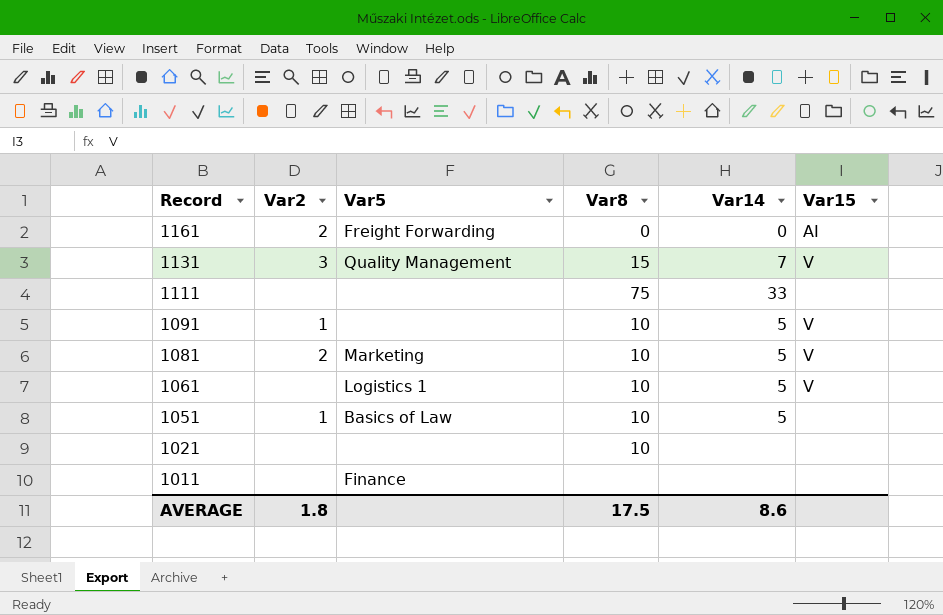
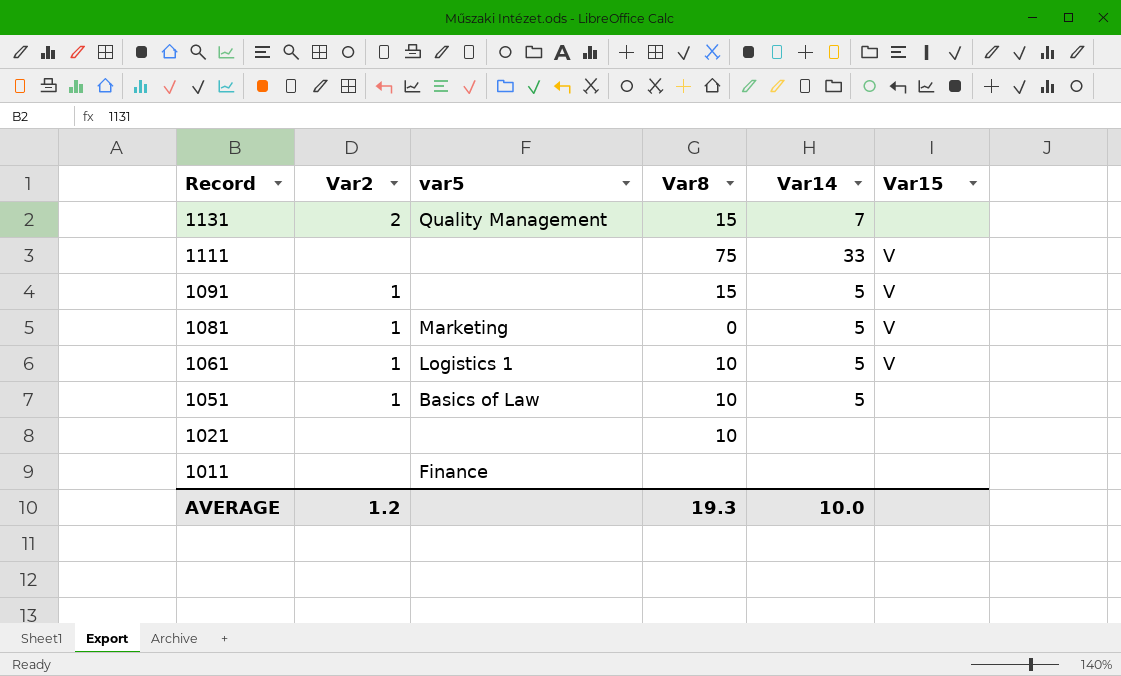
column name: Var5 -> var5
row 1161: 2 | Freight Forwarding | 0 | 0 | AI -> none
1131 | Var2: 3 -> 2
1131 | Var15: V -> none
1111 | Var15: none -> V
1091 | Var8: 10 -> 15
1081 | Var2: 2 -> 1
1081 | Var8: 10 -> 0
1061 | Var2: none -> 1
AVERAGE | Var2: 1.8 -> 1.2
AVERAGE | Var8: 17.5 -> 19.3
AVERAGE | Var14: 8.6 -> 10.0

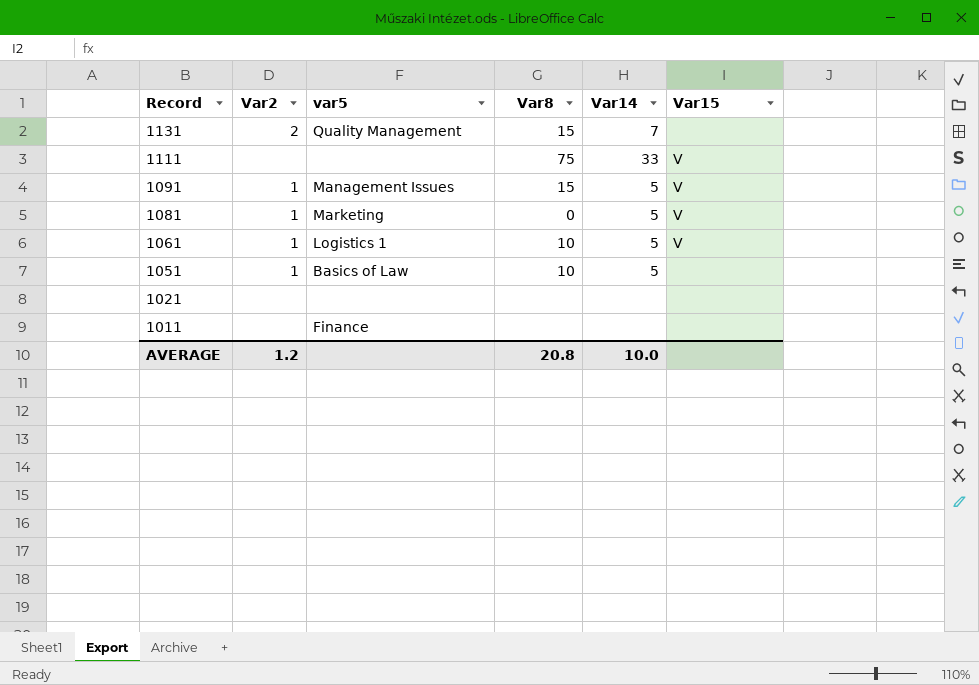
1091 | var5: none -> Management Issues
1021 | Var8: 10 -> none
AVERAGE | Var8: 19.3 -> 20.8

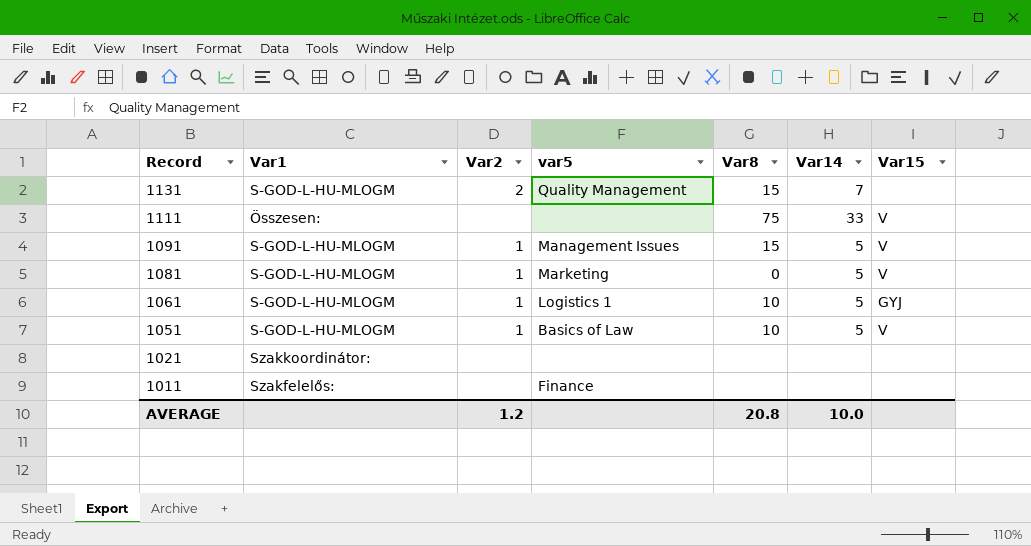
column Var1 | position: none -> 2
1061 | Var15: V -> GYJ
1051 | Var15: none -> V

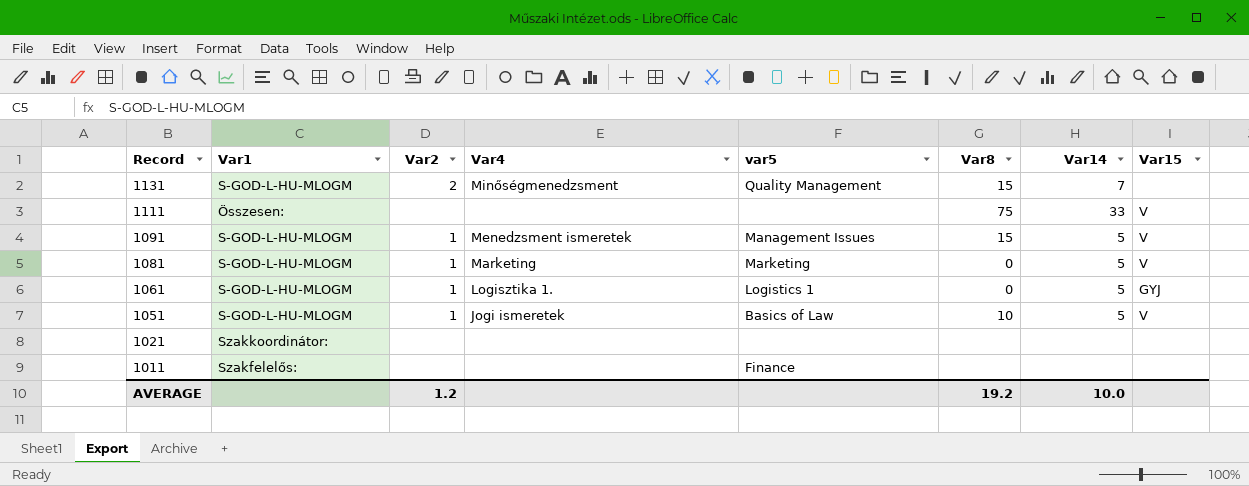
column Var4 | position: none -> 4
1061 | Var8: 10 -> 0
AVERAGE | Var8: 20.8 -> 19.2

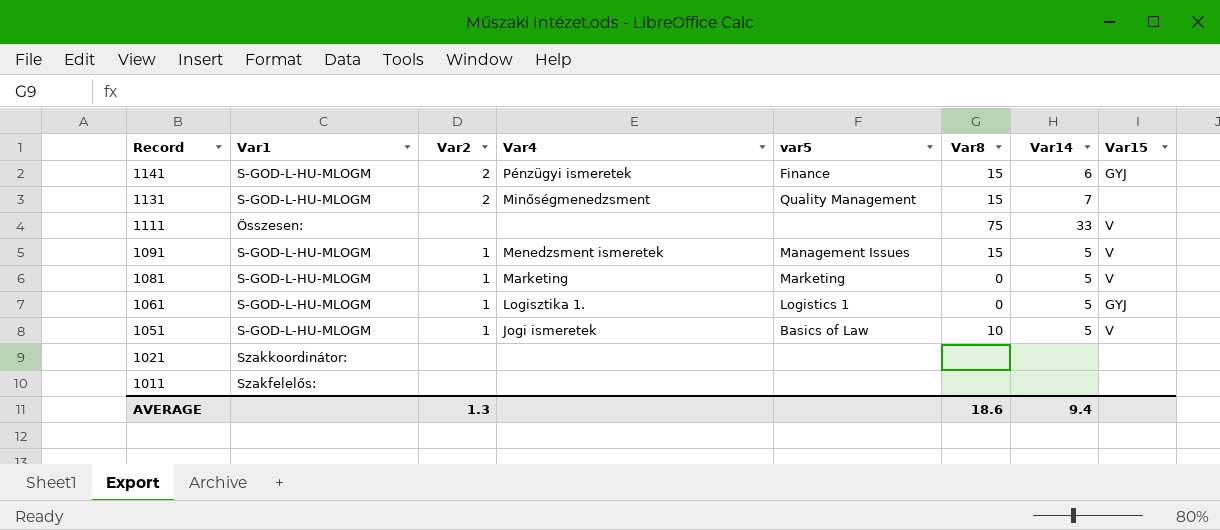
row 1141: none -> S-GOD-L-HU-MLOGM | 2 | Pénzügyi ismeretek | Finance | 15 | 6 | GYJ
1011 | var5: Finance -> none
AVERAGE | Var2: 1.2 -> 1.3
AVERAGE | Var8: 19.2 -> 18.6
AVERAGE | Var14: 10.0 -> 9.4

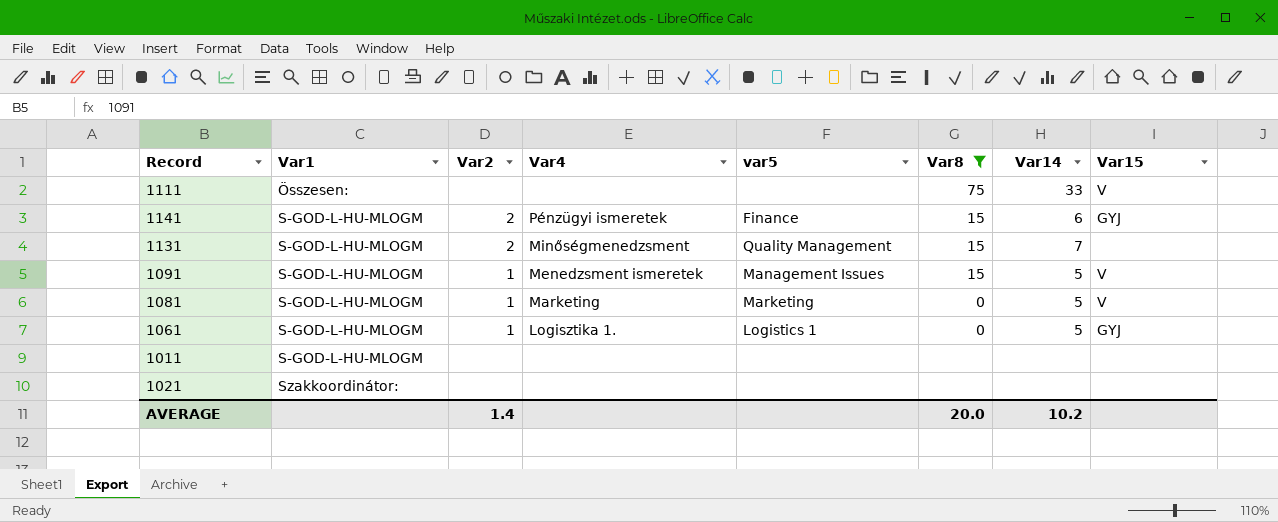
filter: none -> Var8 != 10
row order: Record descending -> Var1 ascending
1011 | Var1: Szakfelelős: -> S-GOD-L-HU-MLOGM
AVERAGE | Var2: 1.3 -> 1.4
AVERAGE | Var8: 18.6 -> 20.0
AVERAGE | Var14: 9.4 -> 10.2

